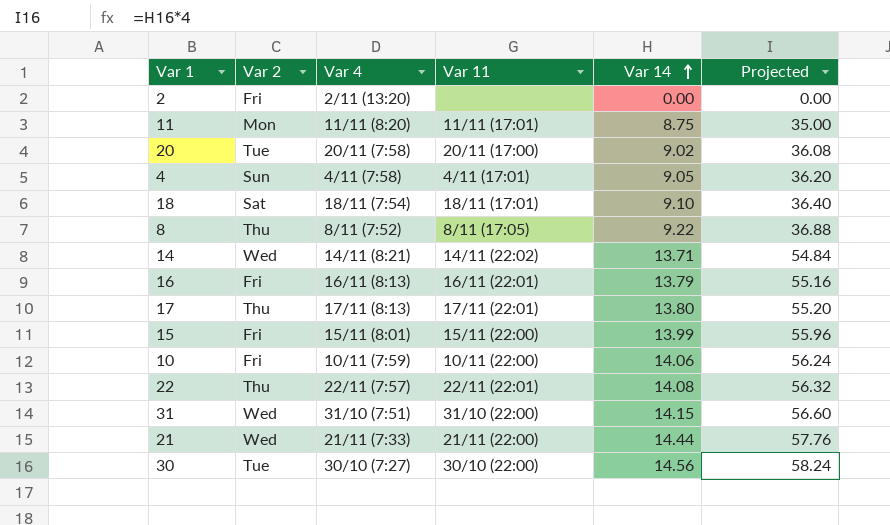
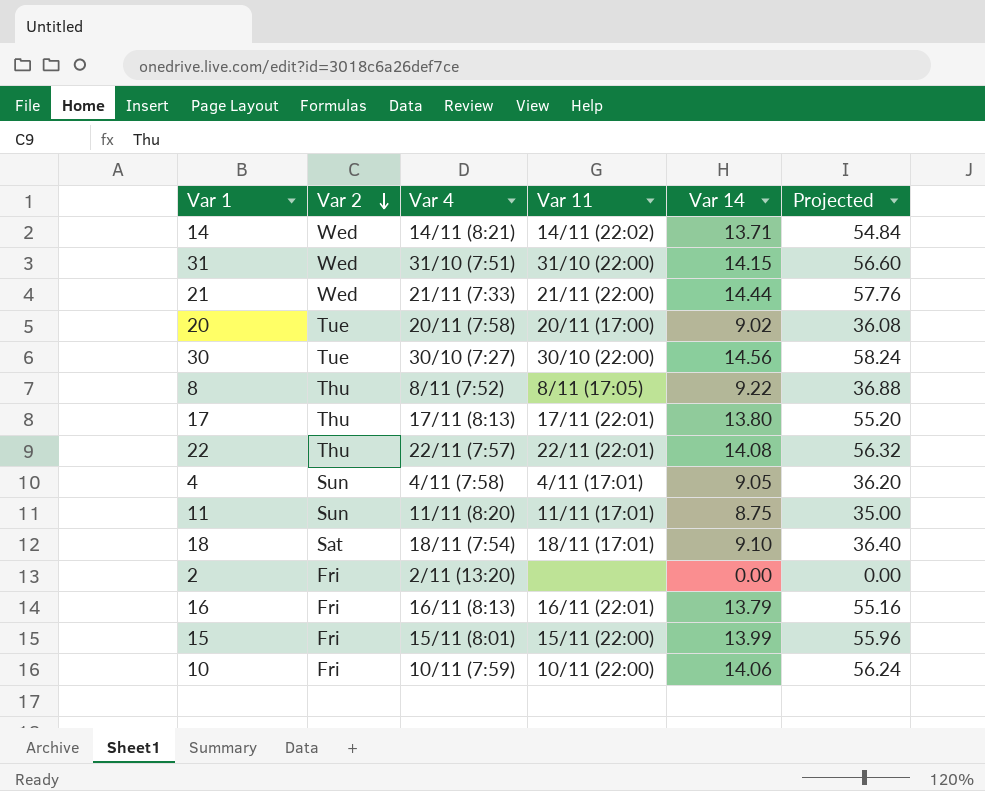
row order: Var 14 ascending -> Var 2 descending
11 | Var 2: Mon -> Sun

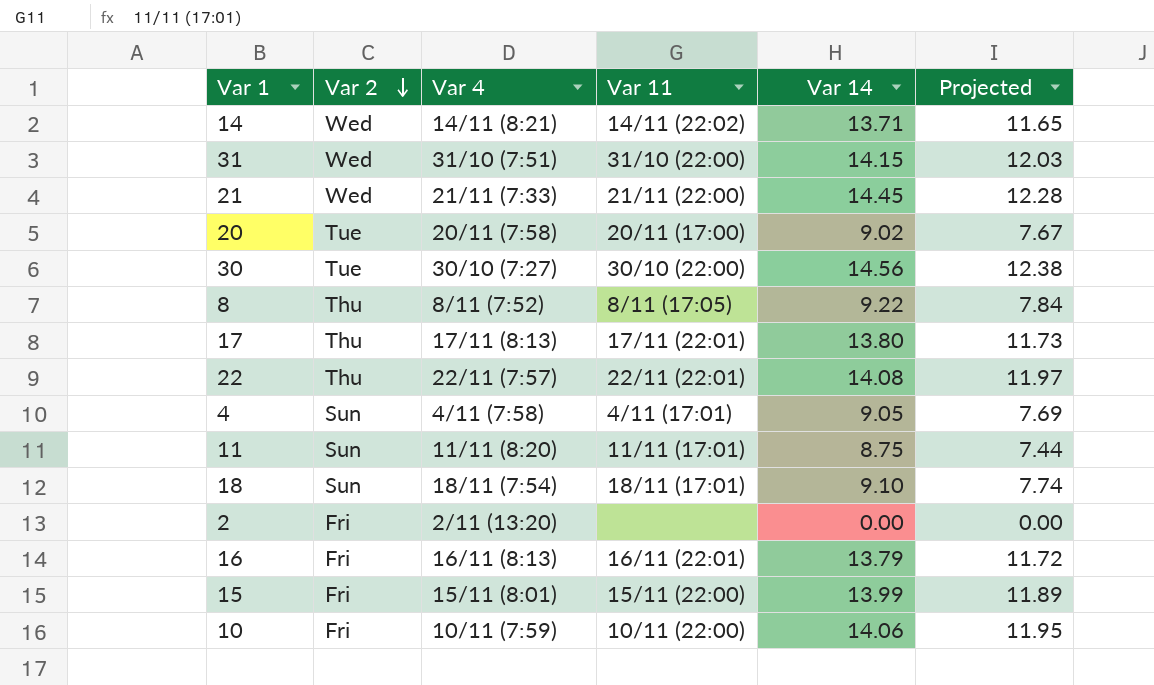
column Projected | formula: [Var 14] * 4 -> [Var 14] * 0.85
21 | Var 14: 14.44 -> 14.45
18 | Var 2: Sat -> Sun

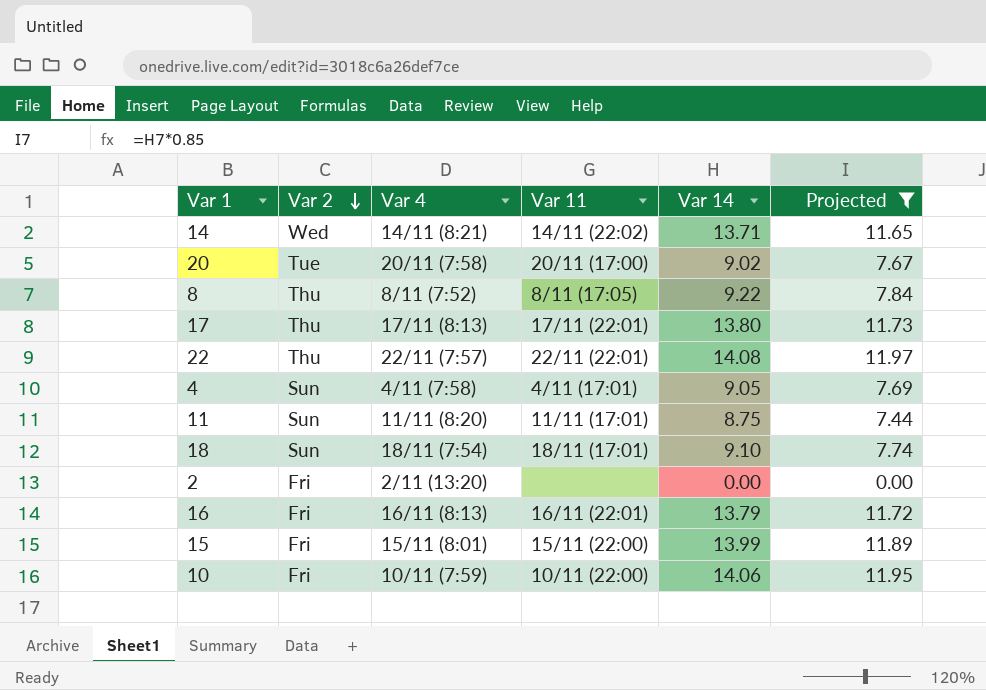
filter: none -> Projected <= 11.97

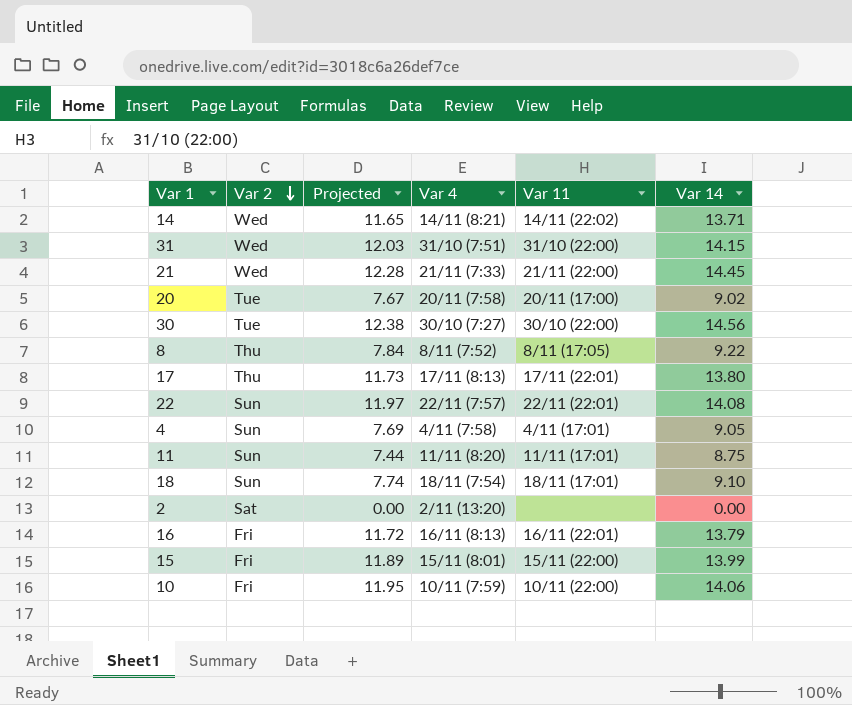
filter: Projected <= 11.97 -> none
column Projected | position: 6 -> 3
22 | Var 2: Thu -> Sun
2 | Var 2: Fri -> Sat

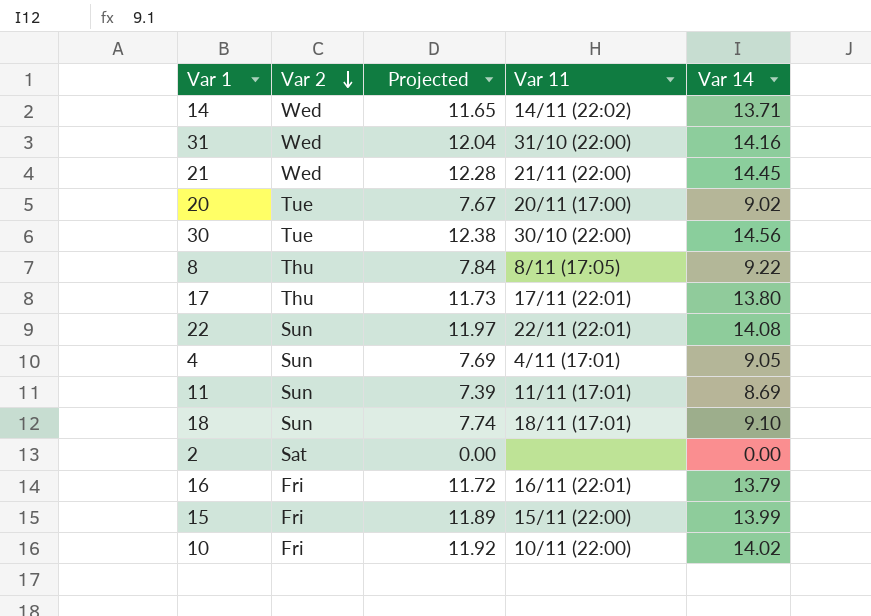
column Var 4 | position: 4 -> none
31 | Projected: 12.03 -> 12.04
31 | Var 14: 14.15 -> 14.16
11 | Projected: 7.44 -> 7.39
11 | Var 14: 8.75 -> 8.69
10 | Projected: 11.95 -> 11.92
10 | Var 14: 14.06 -> 14.02

